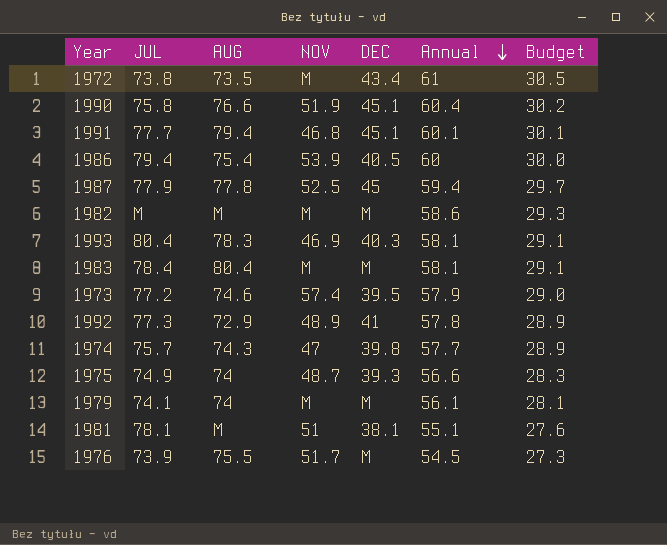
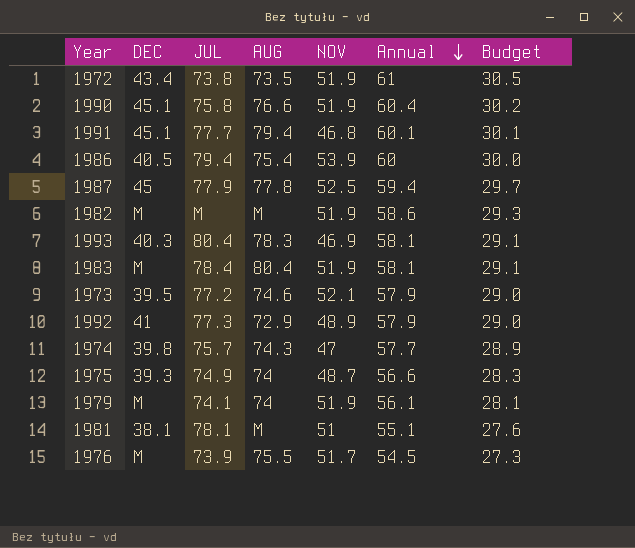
column DEC | position: 5 -> 2
1972 | NOV: M -> 51.9
1982 | NOV: M -> 51.9
1983 | NOV: M -> 51.9
1973 | NOV: 57.4 -> 52.1
1992 | Annual: 57.8 -> 57.9
1992 | Budget: 28.9 -> 29.0
1979 | NOV: M -> 51.9

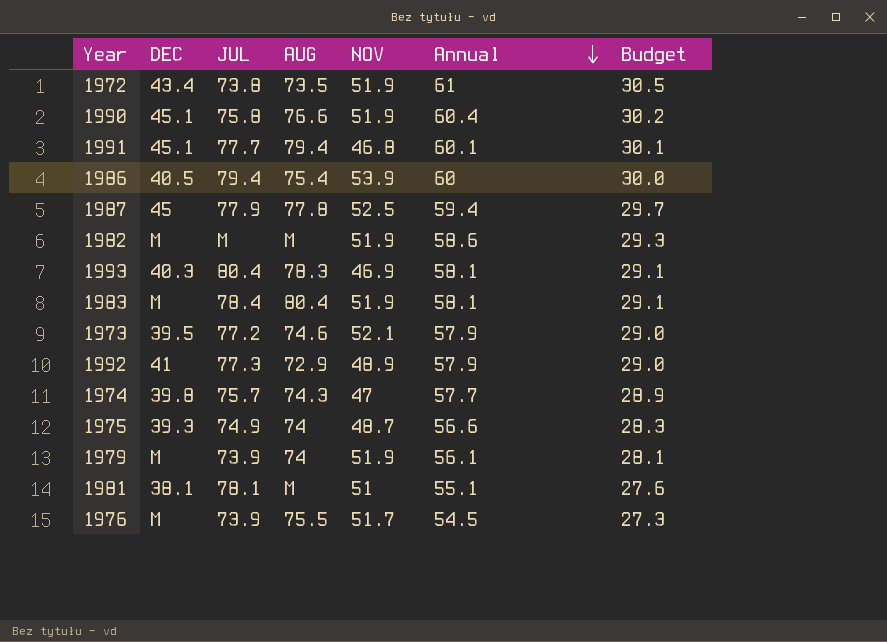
1979 | JUL: 74.1 -> 73.9

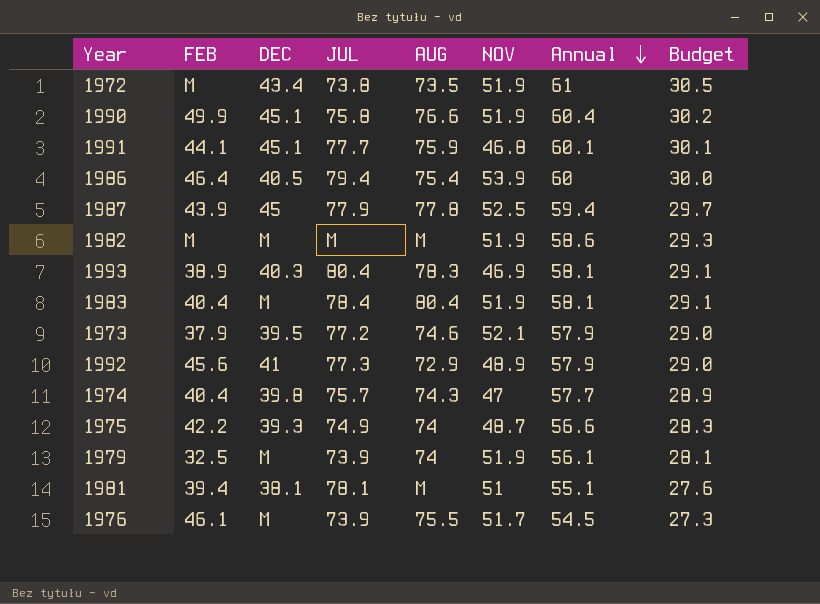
column FEB | position: none -> 2
1991 | AUG: 79.4 -> 75.9

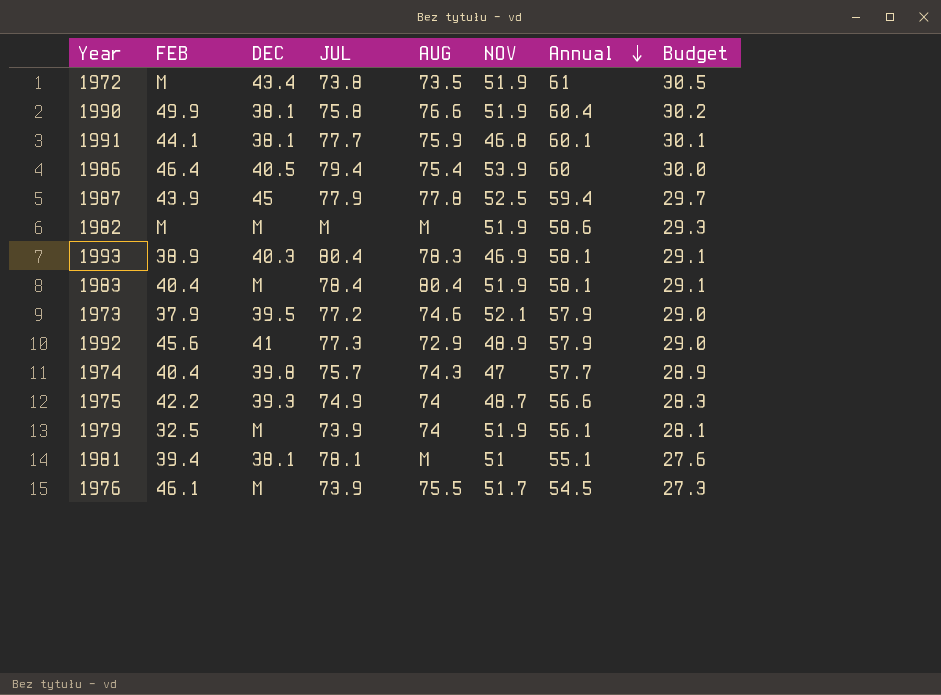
1990 | DEC: 45.1 -> 38.1
1991 | DEC: 45.1 -> 38.1

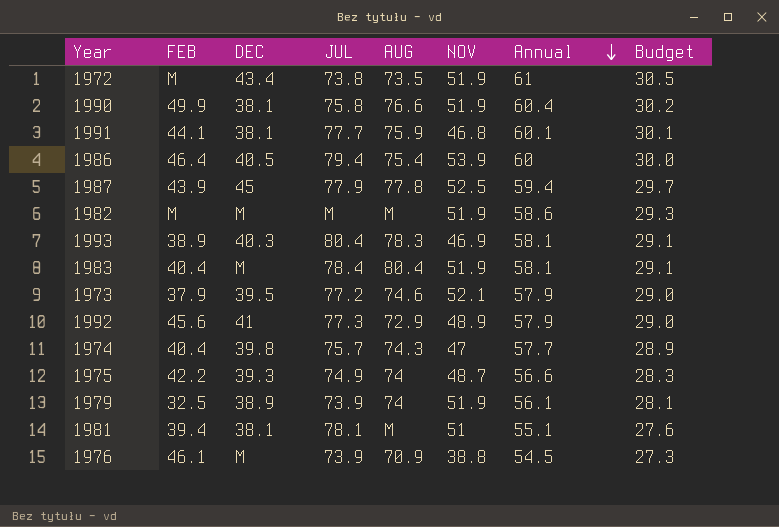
1979 | DEC: M -> 38.9
1976 | AUG: 75.5 -> 70.9
1976 | NOV: 51.7 -> 38.8

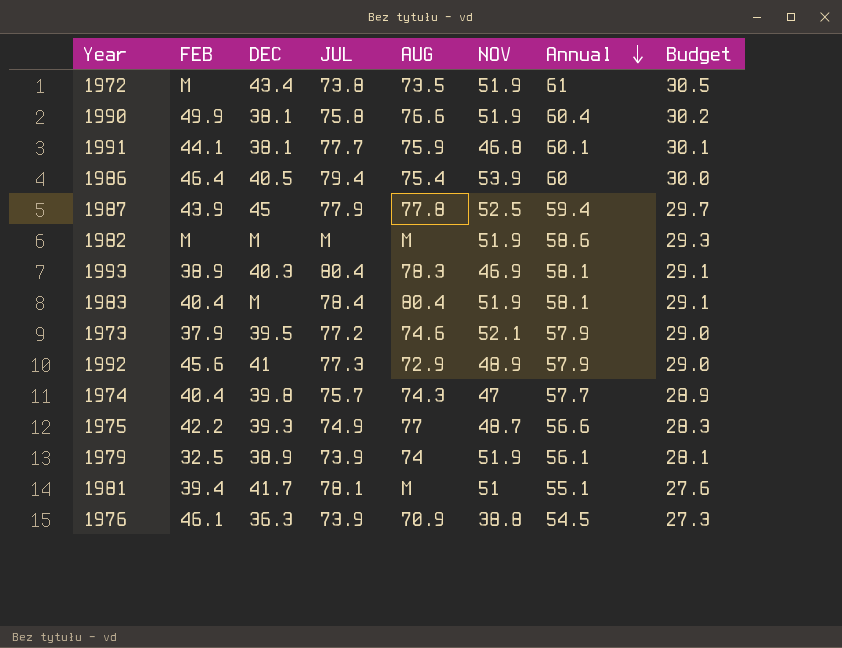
1975 | AUG: 74 -> 77
1981 | DEC: 38.1 -> 41.7
1976 | DEC: M -> 36.3

